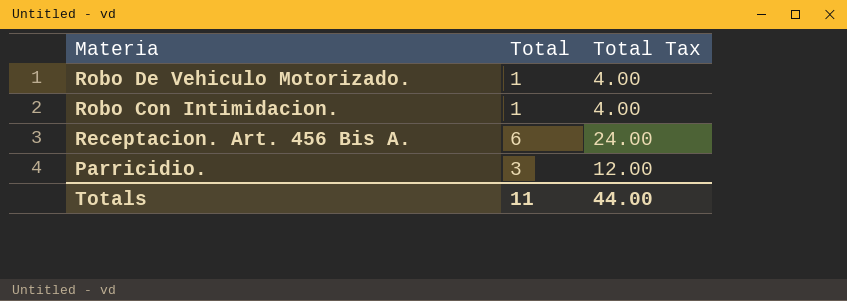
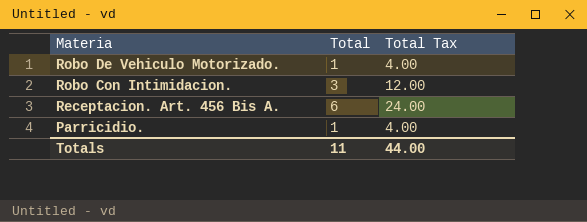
Robo Con Intimidacion. | Total: 1 -> 3
Robo Con Intimidacion. | Total Tax: 4.00 -> 12.00
Parricidio. | Total: 3 -> 1
Parricidio. | Total Tax: 12.00 -> 4.00

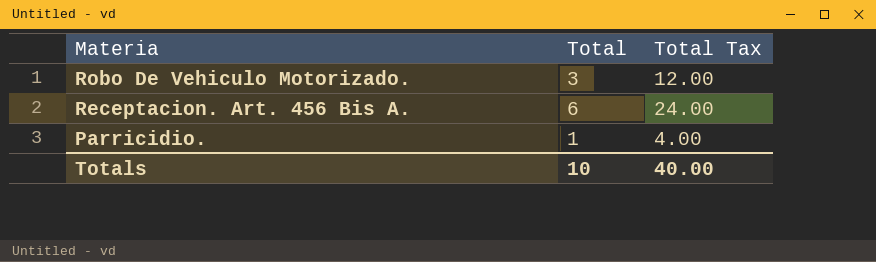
row Robo Con Intimidacion.: 3 | 12.00 -> none
Robo De Vehiculo Motorizado. | Total: 1 -> 3
Robo De Vehiculo Motorizado. | Total Tax: 4.00 -> 12.00
Totals | Total: 11 -> 10
Totals | Total Tax: 44.00 -> 40.00

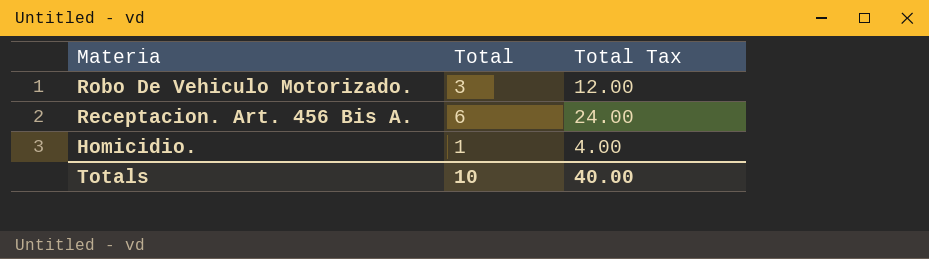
row Parricidio.: 1 | 4.00 -> none
row Homicidio.: none -> 1 | 4.00

